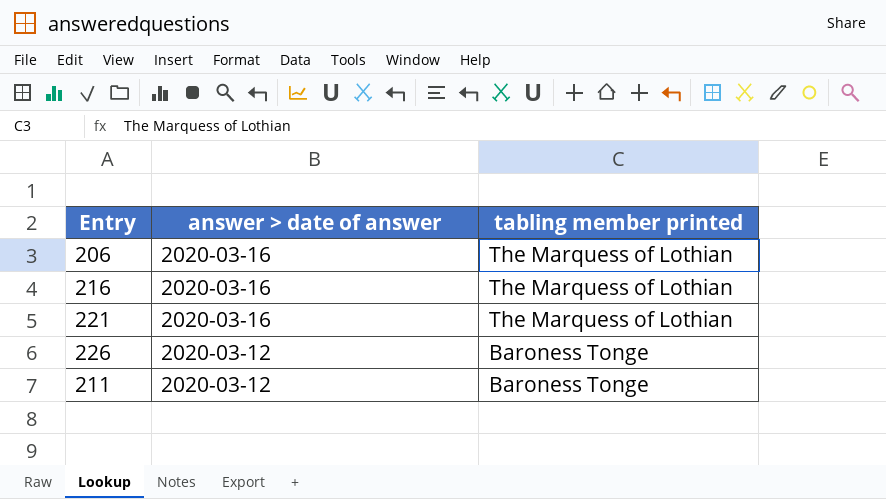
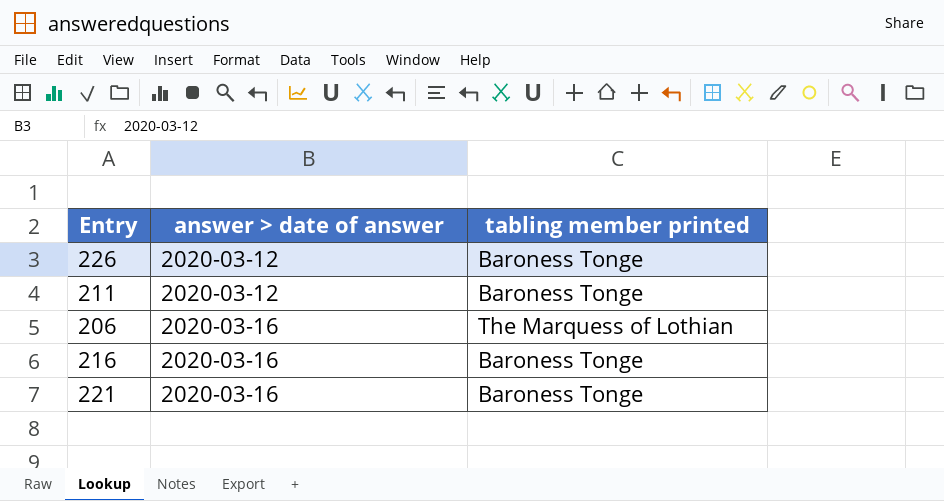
row order: answer > date of answer descending -> answer > date of answer ascending
216 | tabling member printed: The Marquess of Lothian -> Baroness Tonge
221 | tabling member printed: The Marquess of Lothian -> Baroness Tonge

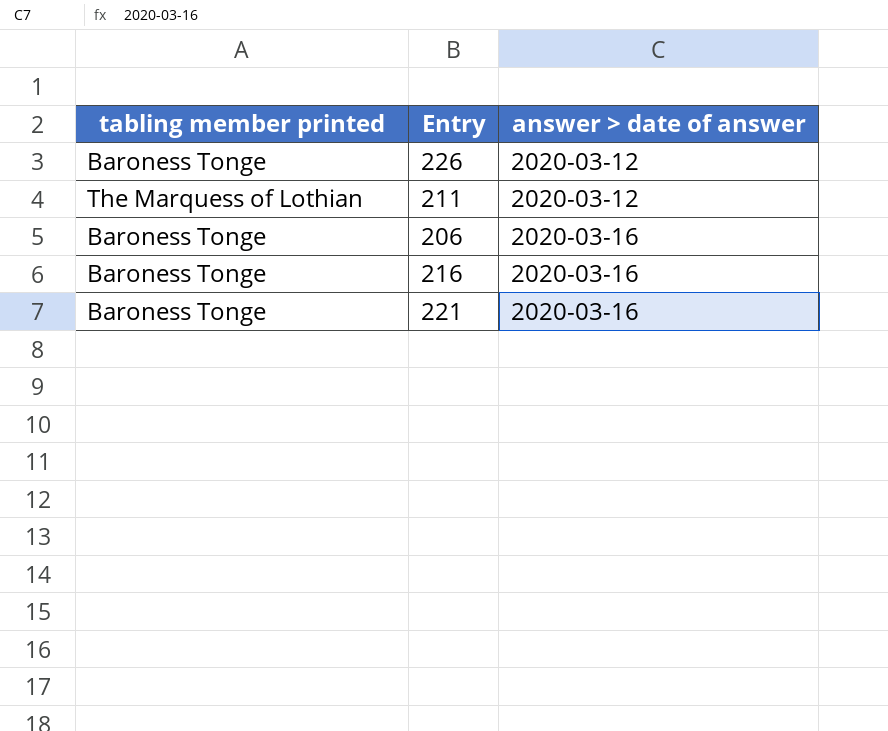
column tabling member printed | position: 3 -> 1
211 | tabling member printed: Baroness Tonge -> The Marquess of Lothian
206 | tabling member printed: The Marquess of Lothian -> Baroness Tonge

